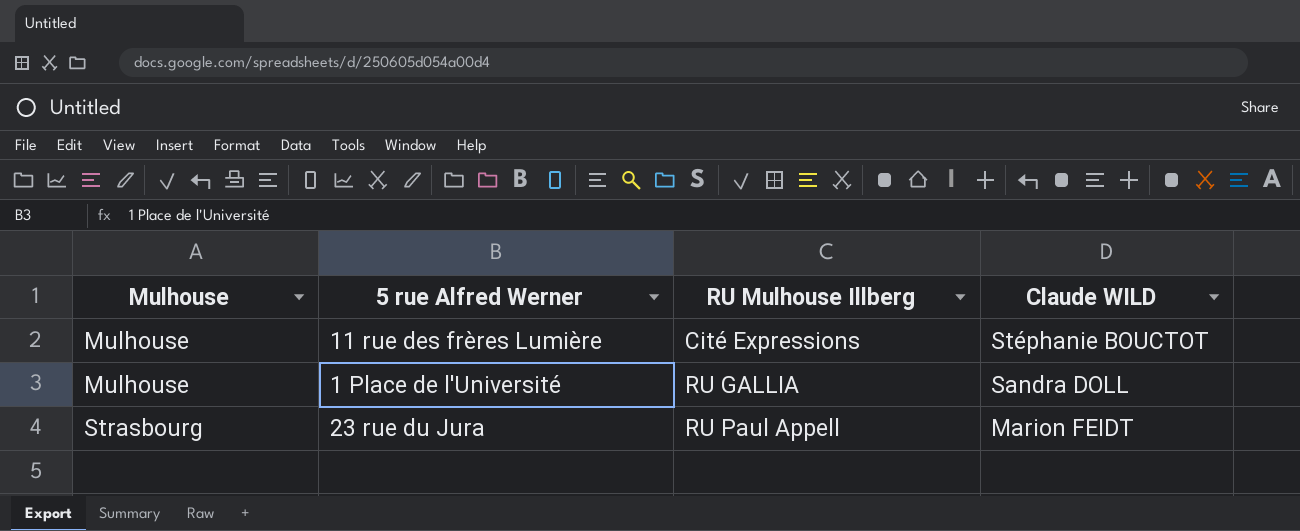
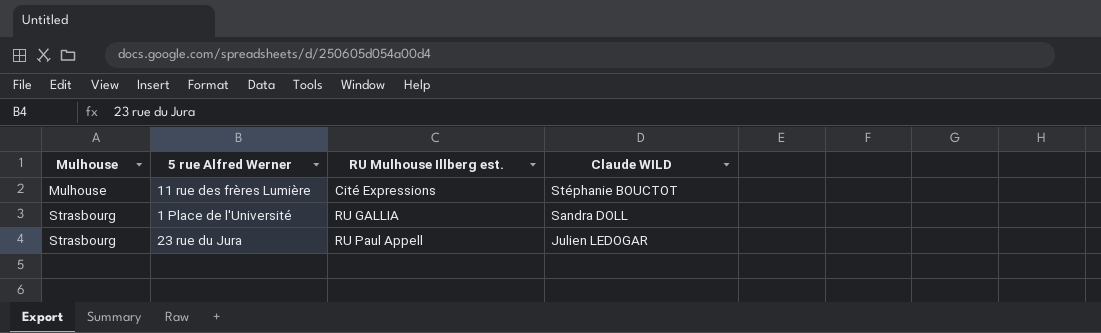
column name: RU Mulhouse Illberg -> RU Mulhouse Illberg est.
1 Place de l'Université | Mulhouse: Mulhouse -> Strasbourg
23 rue du Jura | Claude WILD: Marion FEIDT -> Julien LEDOGAR

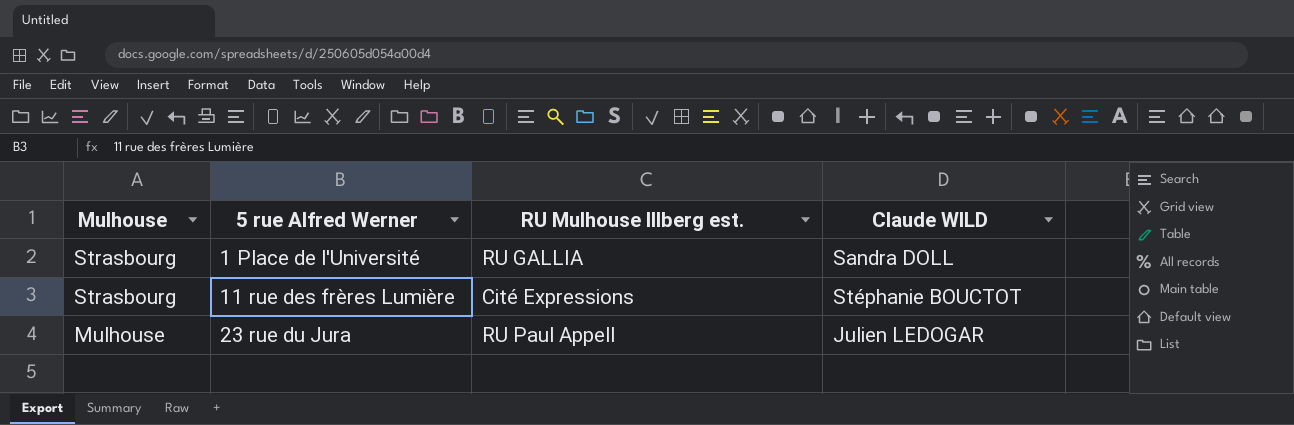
row order: Mulhouse ascending -> Mulhouse descending
11 rue des frères Lumière | Mulhouse: Mulhouse -> Strasbourg
23 rue du Jura | Mulhouse: Strasbourg -> Mulhouse

